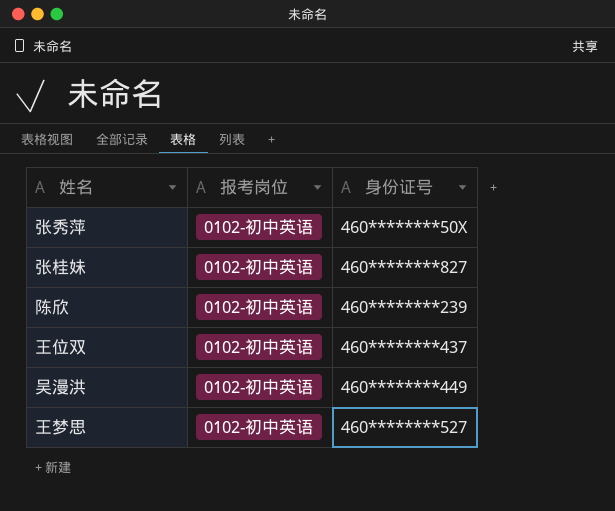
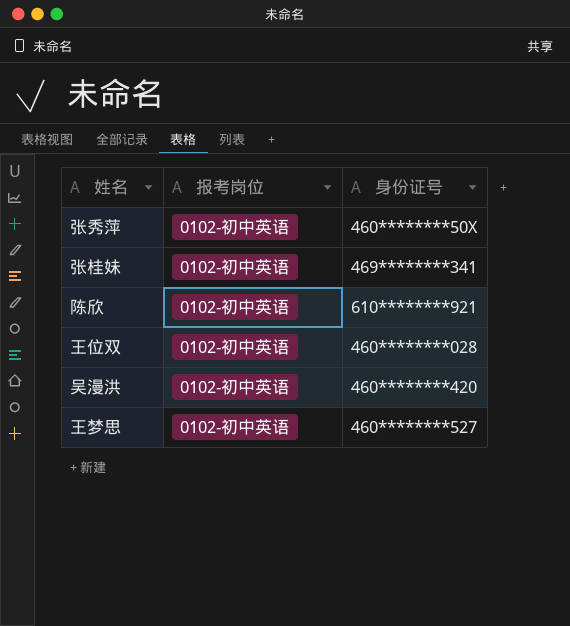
张桂妹 | 身份证号: 460********827 -> 469********341
陈欣 | 身份证号: 460********239 -> 610********921
王位双 | 身份证号: 460********437 -> 460********028
吴漫洪 | 身份证号: 460********449 -> 460********420

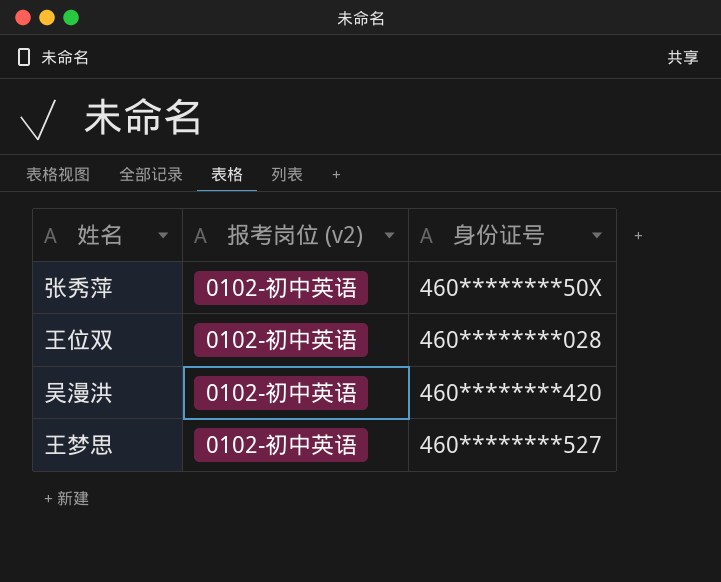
column name: 报考岗位 -> 报考岗位 (v2)
row 张桂妹: 0102-初中英语 | 469********341 -> none
row 陈欣: 0102-初中英语 | 610********921 -> none

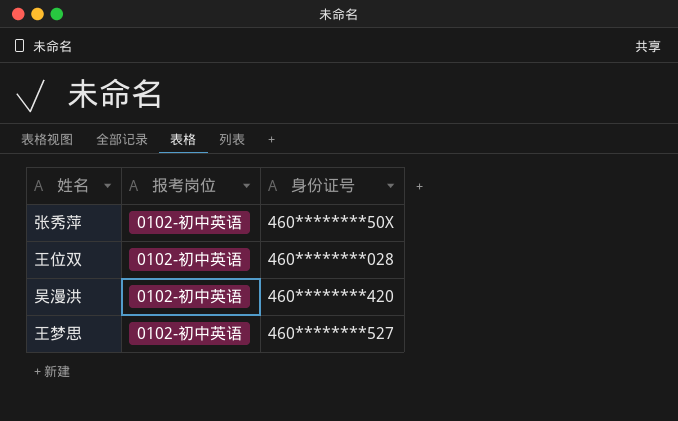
column name: 报考岗位 (v2) -> 报考岗位

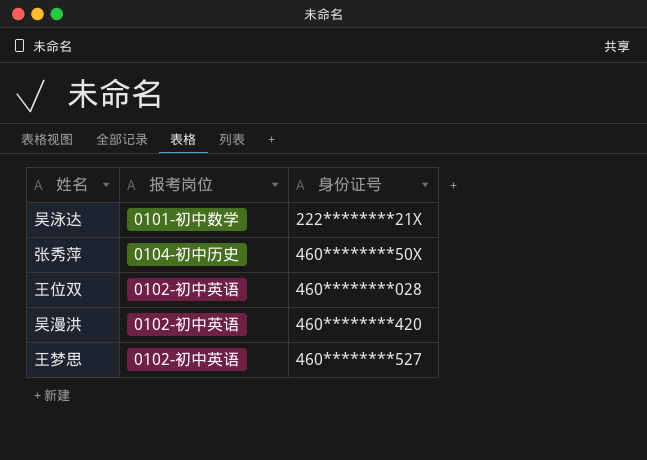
row 吴泳达: none -> 0101-初中数学 | 222********21X
张秀萍 | 报考岗位: 0102-初中英语 -> 0104-初中历史

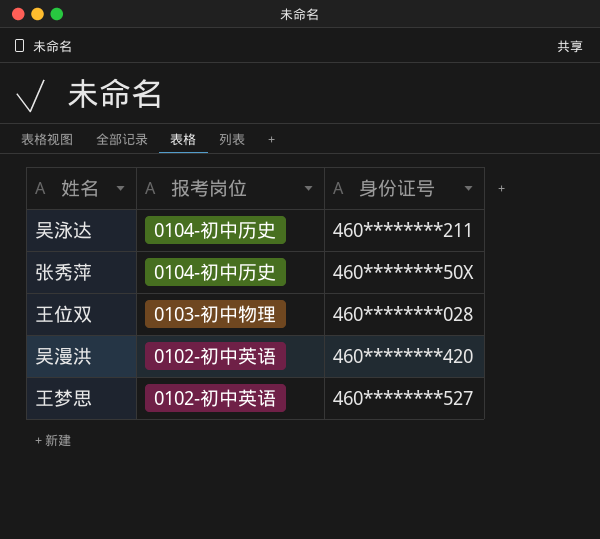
吴泳达 | 报考岗位: 0101-初中数学 -> 0104-初中历史
吴泳达 | 身份证号: 222********21X -> 460********211
王位双 | 报考岗位: 0102-初中英语 -> 0103-初中物理

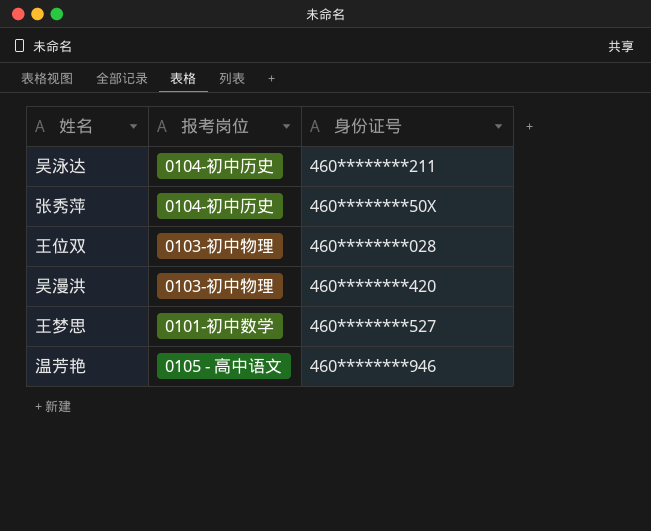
吴漫洪 | 报考岗位: 0102-初中英语 -> 0103-初中物理
王梦思 | 报考岗位: 0102-初中英语 -> 0101-初中数学
row 温芳艳: none -> 0105 - 高中语文 | 460********946

